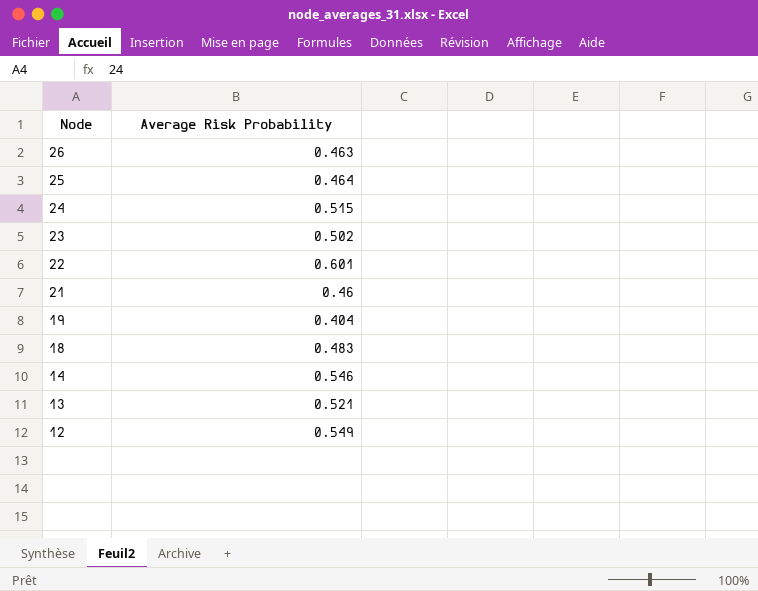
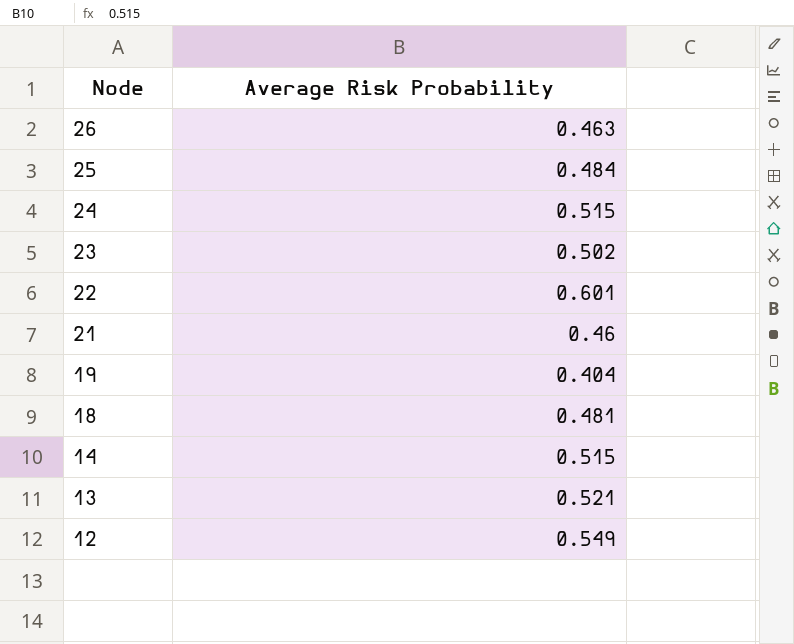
25 | Average Risk Probability: 0.464 -> 0.484
18 | Average Risk Probability: 0.483 -> 0.481
14 | Average Risk Probability: 0.546 -> 0.515

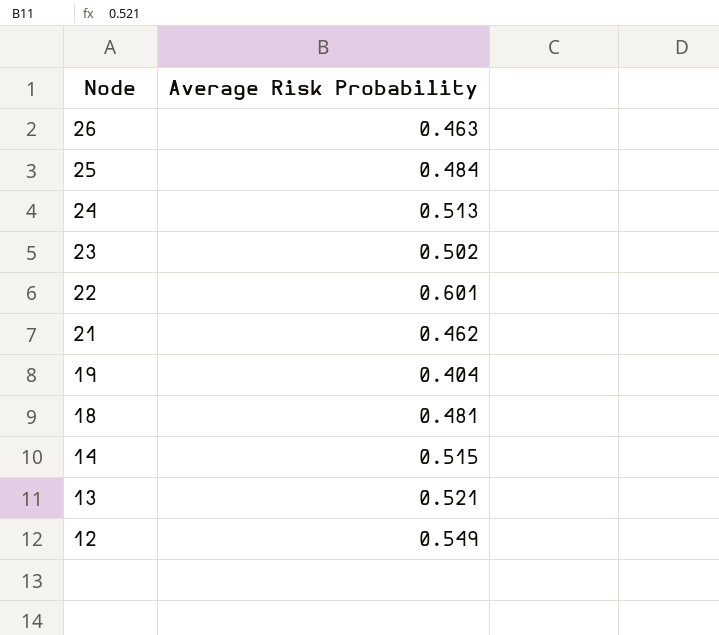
24 | Average Risk Probability: 0.515 -> 0.513
21 | Average Risk Probability: 0.46 -> 0.462

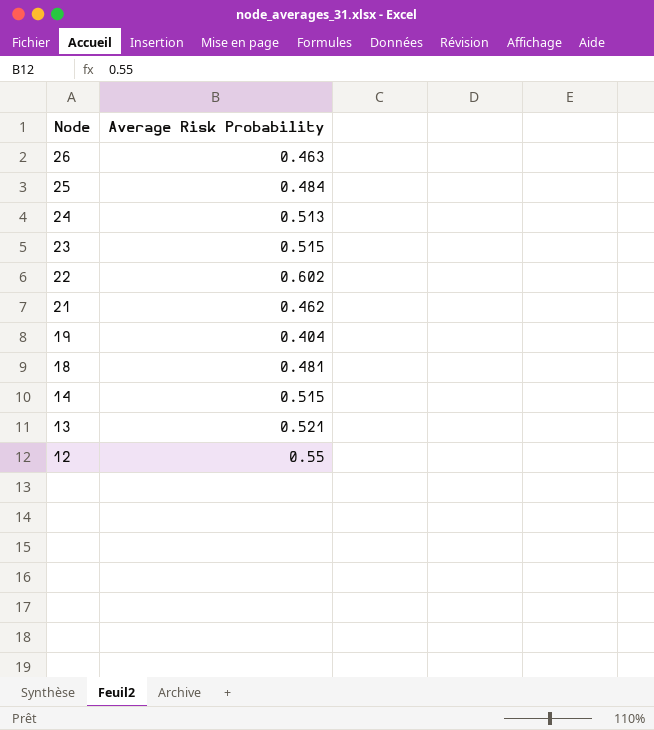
23 | Average Risk Probability: 0.502 -> 0.515
22 | Average Risk Probability: 0.601 -> 0.602
12 | Average Risk Probability: 0.549 -> 0.55

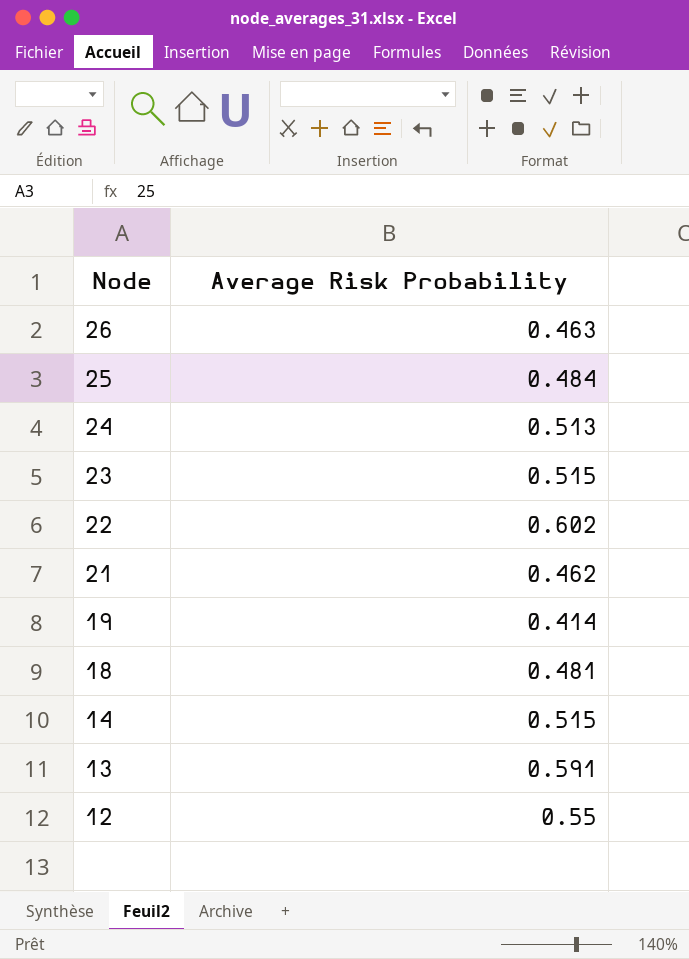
19 | Average Risk Probability: 0.404 -> 0.414
13 | Average Risk Probability: 0.521 -> 0.591

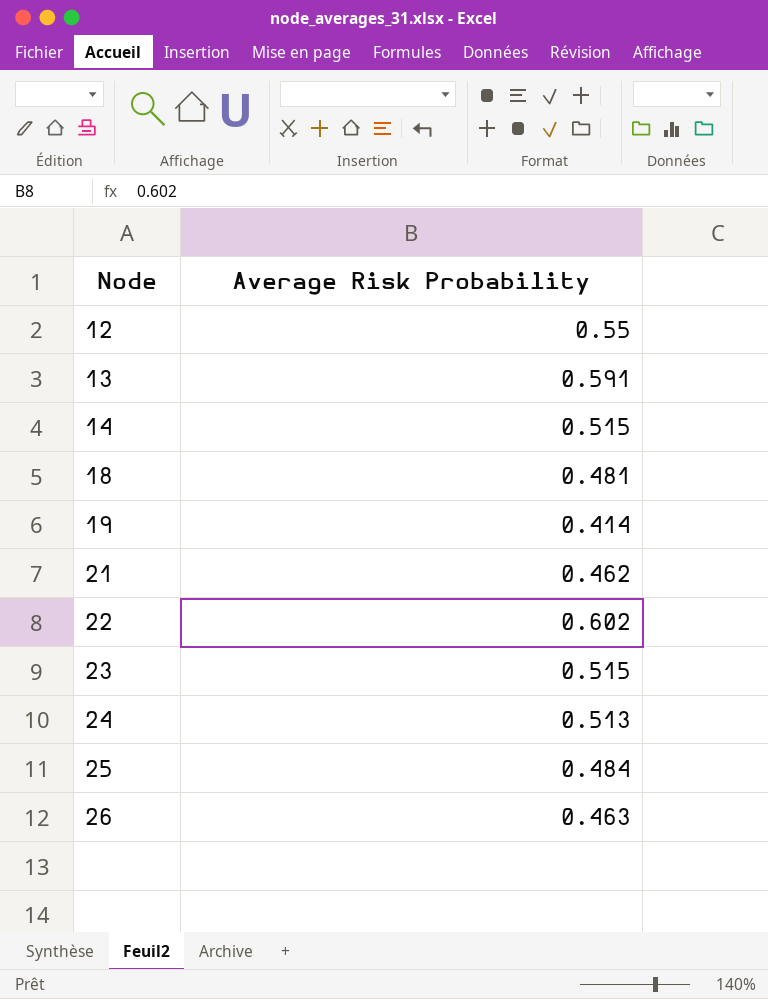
row order: Node descending -> Node ascending

